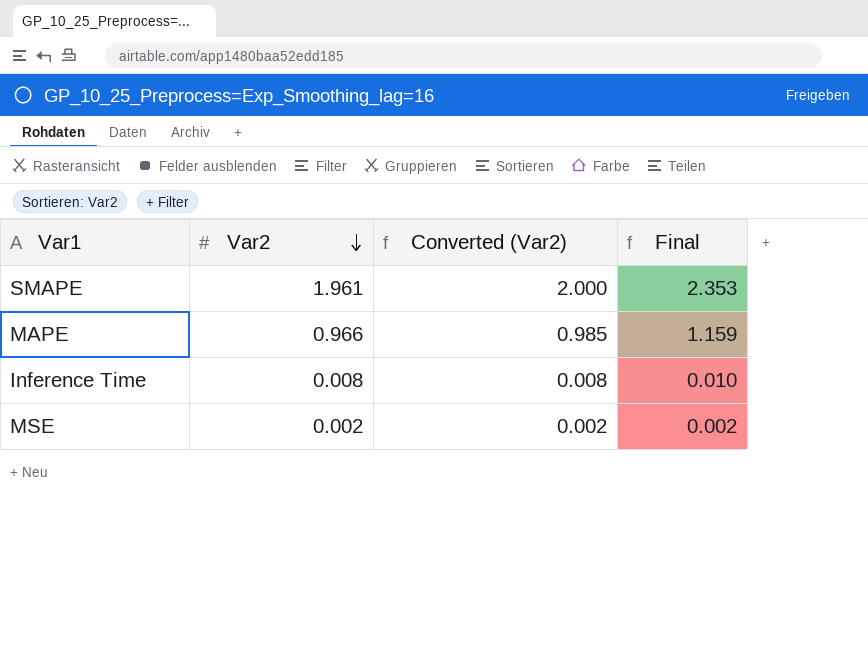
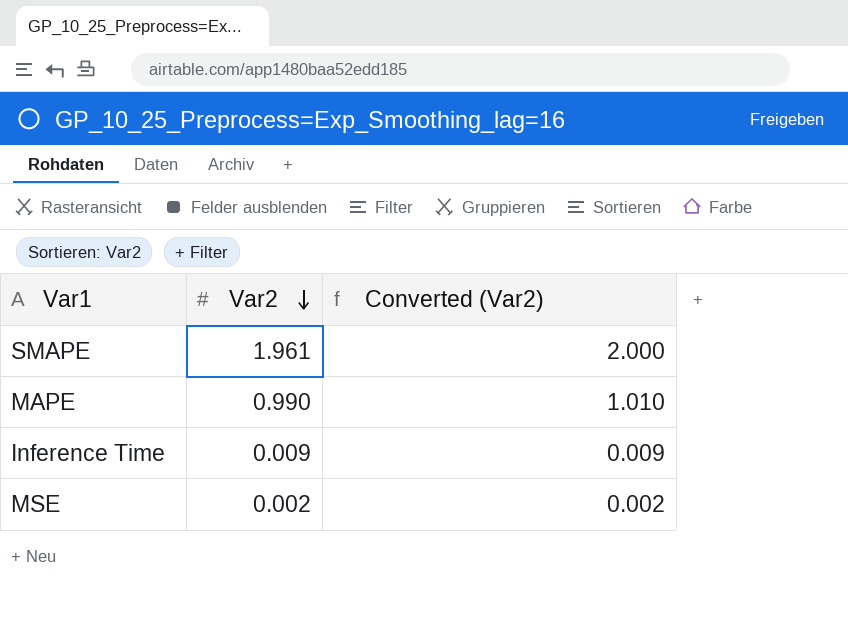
column Final | formula: [Var2] * 1.2 -> none
MAPE | Var2: 0.966 -> 0.990
MAPE | Converted (Var2): 0.985 -> 1.010
Inference Time | Var2: 0.008 -> 0.009
Inference Time | Converted (Var2): 0.008 -> 0.009

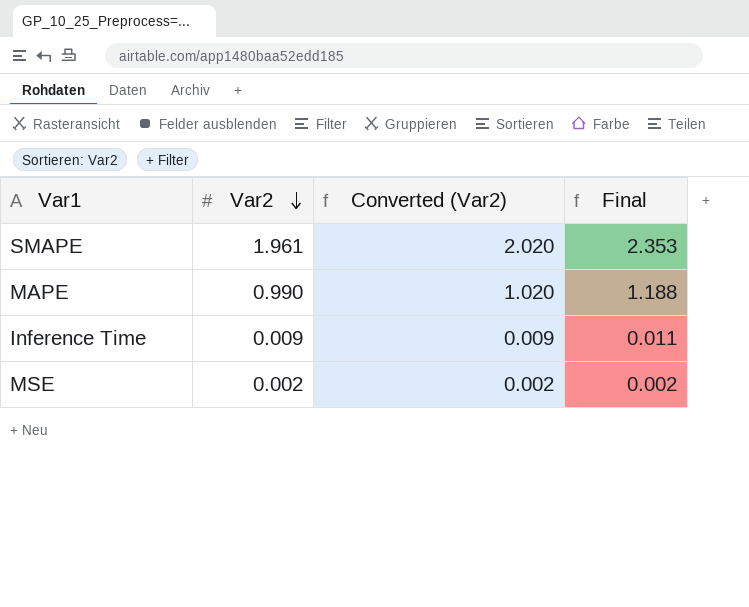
column Converted (Var2) | formula: [Var2] * 1.02 -> [Var2] * 1.03
column Final | formula: none -> [Var2] * 1.2

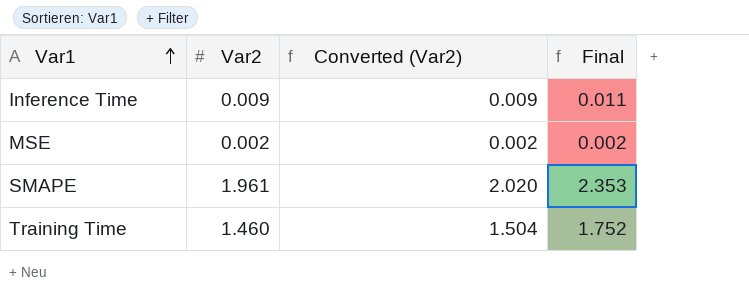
row order: Var2 descending -> Var1 ascending
row MAPE: 0.990 | 1.020 | 1.188 -> none
row Training Time: none -> 1.460 | 1.504 | 1.752

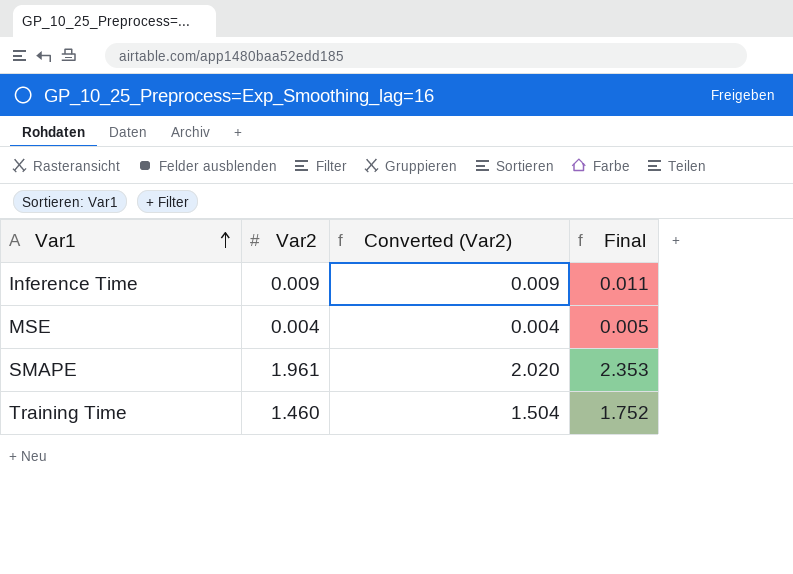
MSE | Var2: 0.002 -> 0.004
MSE | Converted (Var2): 0.002 -> 0.004
MSE | Final: 0.002 -> 0.005

